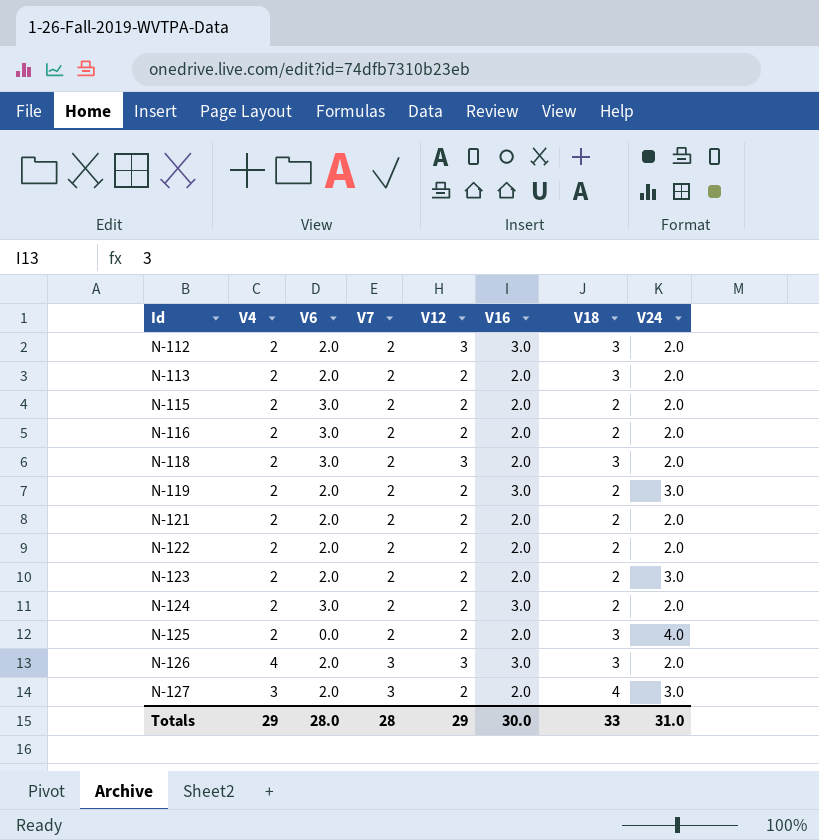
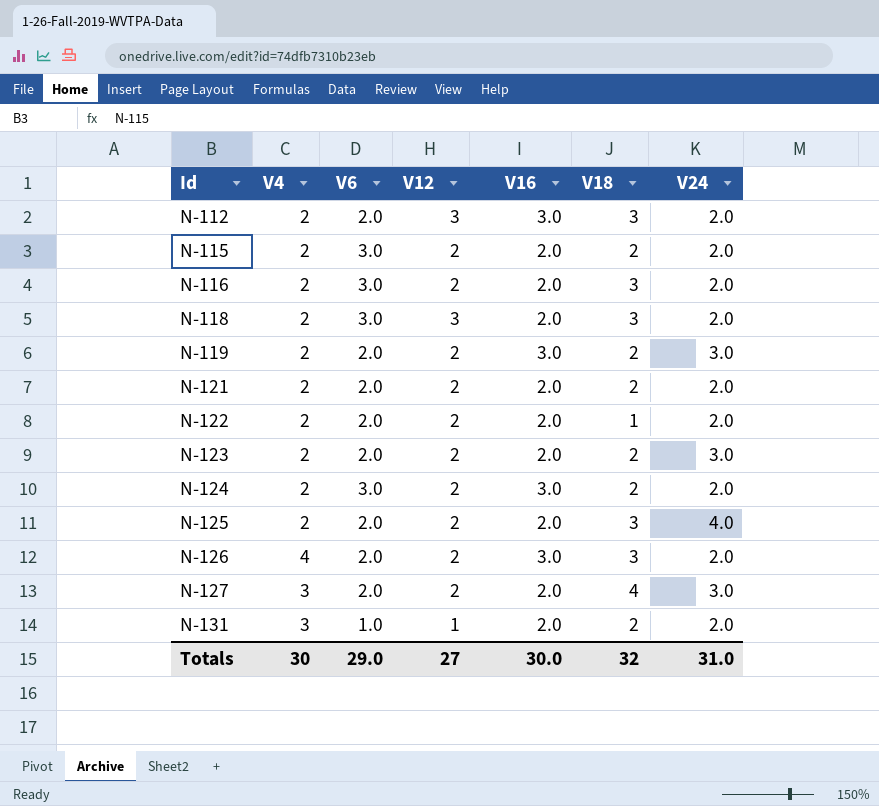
column V7 | position: 4 -> none
row N-113: 2 | 2.0 | 2 | 2 | 2.0 | 3 | 2.0 -> none
N-116 | V18: 2 -> 3
N-122 | V18: 2 -> 1
N-125 | V6: 0.0 -> 2.0
N-126 | V12: 3 -> 2
row N-131: none -> 3 | 1.0 | 1 | 2.0 | 2 | 2.0
Totals | V4: 29 -> 30
Totals | V6: 28.0 -> 29.0
Totals | V12: 29 -> 27
Totals | V18: 33 -> 32

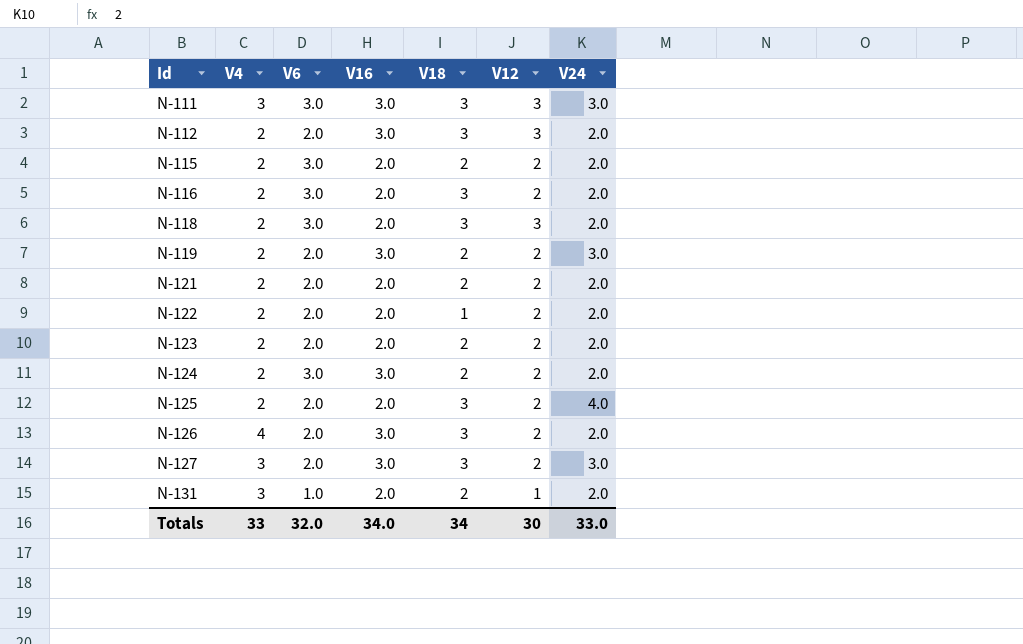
column V12 | position: 4 -> 6
row N-111: none -> 3 | 3.0 | 3.0 | 3 | 3 | 3.0
N-123 | V24: 3.0 -> 2.0
N-127 | V16: 2.0 -> 3.0
N-127 | V18: 4 -> 3
Totals | V4: 30 -> 33
Totals | V6: 29.0 -> 32.0
Totals | V16: 30.0 -> 34.0
Totals | V18: 32 -> 34
Totals | V12: 27 -> 30
Totals | V24: 31.0 -> 33.0

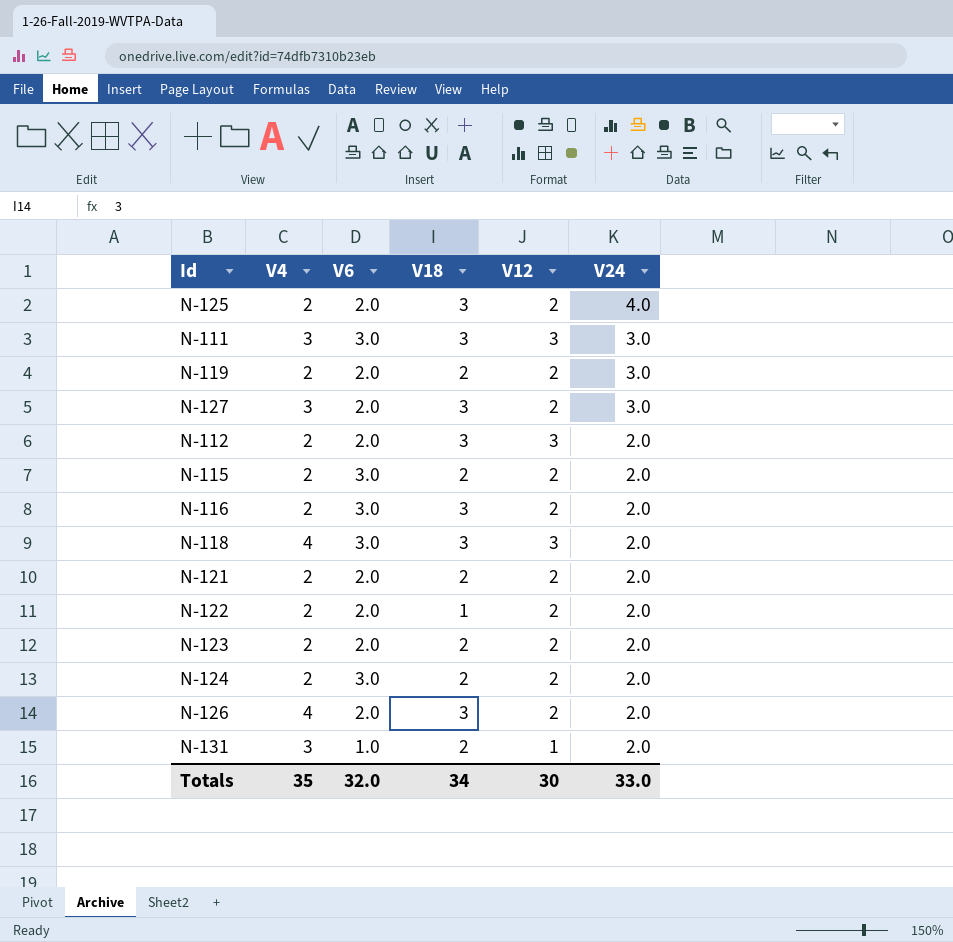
row order: Id ascending -> V24 descending
column V16 | position: 4 -> none
N-118 | V4: 2 -> 4
Totals | V4: 33 -> 35

